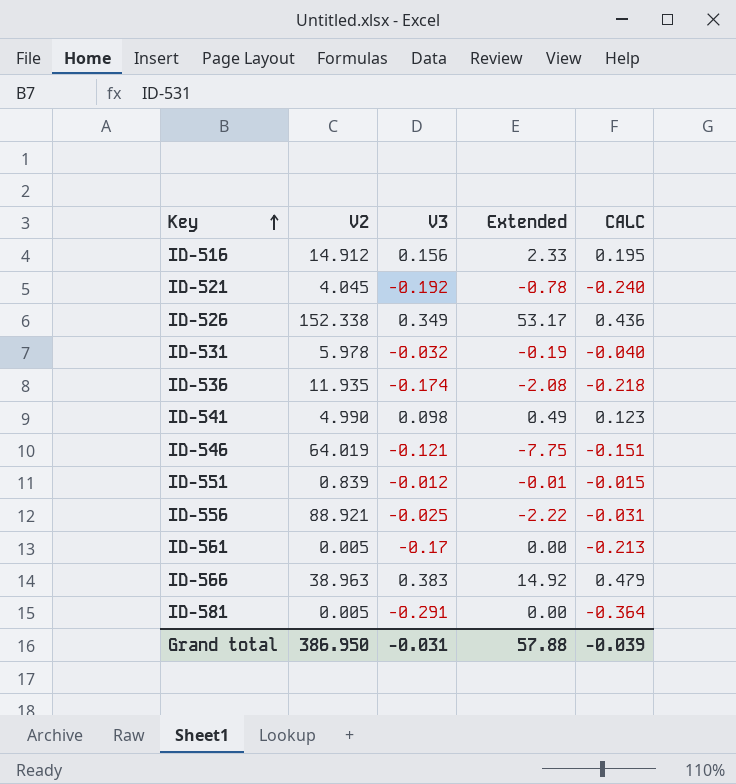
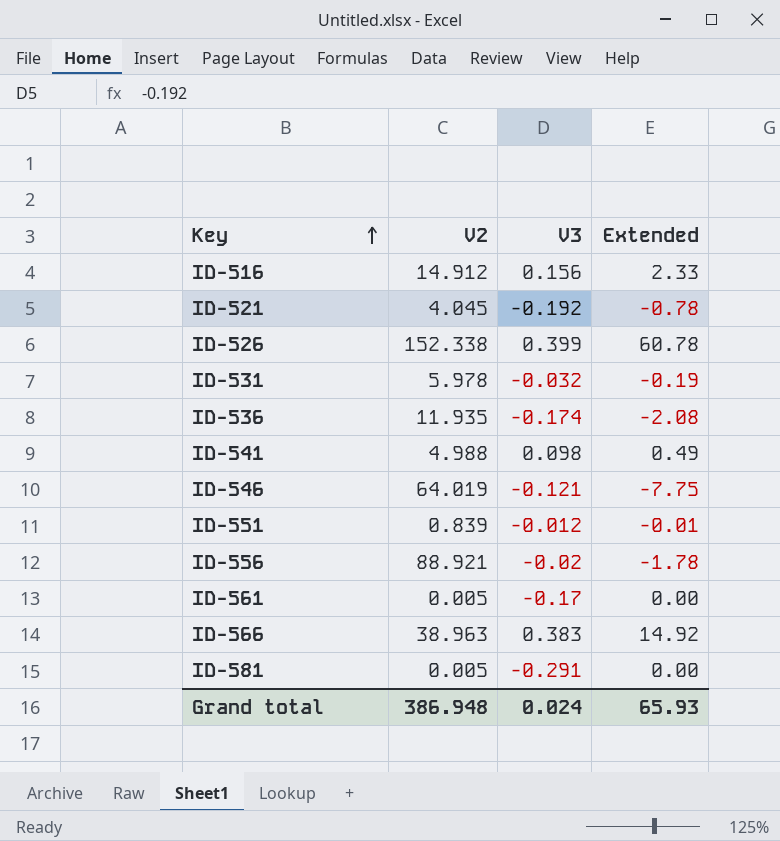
column CALC | formula: [V3] * 1.25 -> none
ID-526 | V3: 0.349 -> 0.399
ID-526 | Extended: 53.17 -> 60.78
ID-541 | V2: 4.990 -> 4.988
ID-556 | V3: -0.025 -> -0.02
ID-556 | Extended: -2.22 -> -1.78
Grand total | V2: 386.950 -> 386.948
Grand total | V3: -0.031 -> 0.024
Grand total | Extended: 57.88 -> 65.93

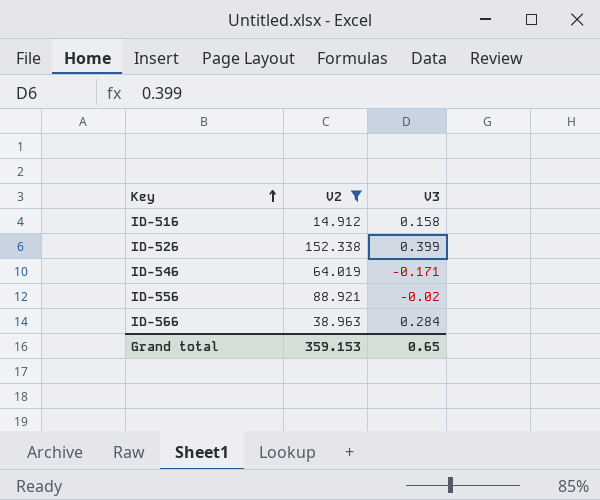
filter: none -> V2 >= 14.912
column Extended | formula: [V2] * [V3] -> none
ID-516 | V3: 0.156 -> 0.158
ID-546 | V3: -0.121 -> -0.171
ID-566 | V3: 0.383 -> 0.284
Grand total | V2: 386.948 -> 359.153
Grand total | V3: 0.024 -> 0.65

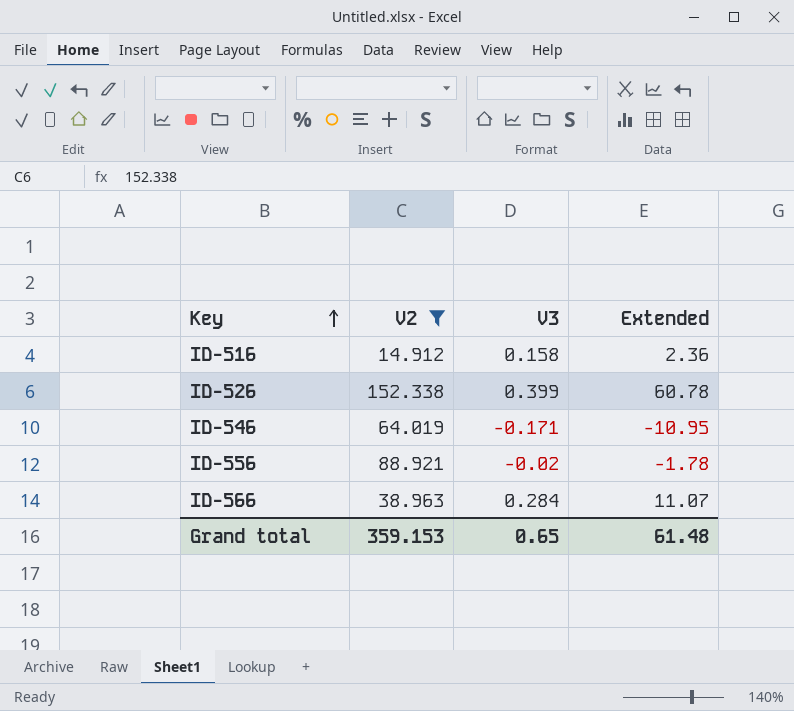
column Extended | formula: none -> [V2] * [V3]

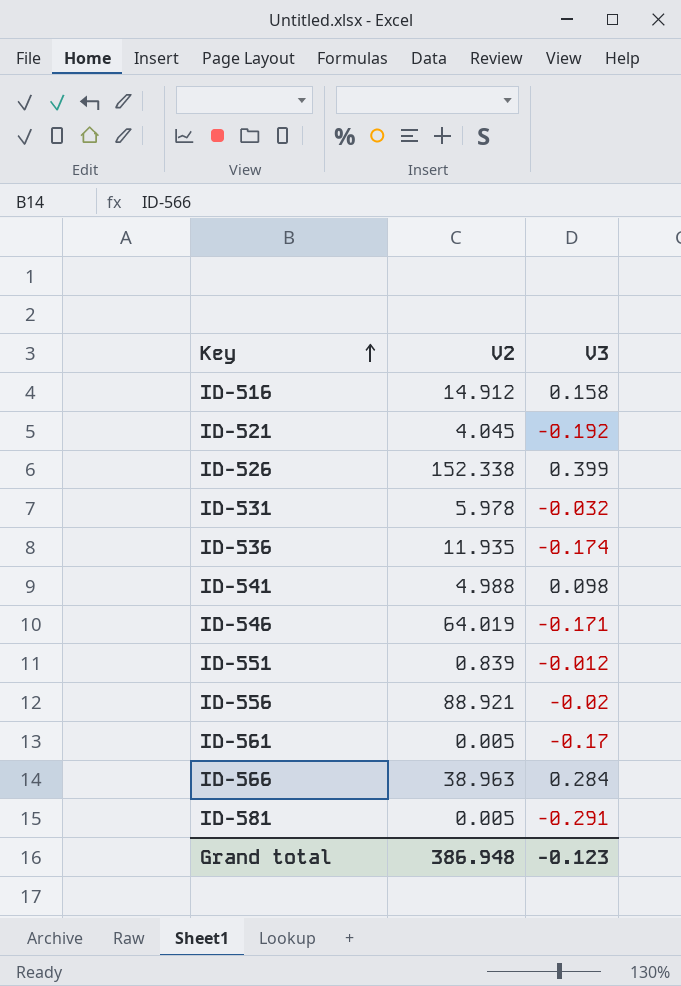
filter: V2 >= 14.912 -> none
column Extended | formula: [V2] * [V3] -> none
Grand total | V2: 359.153 -> 386.948
Grand total | V3: 0.65 -> -0.123

